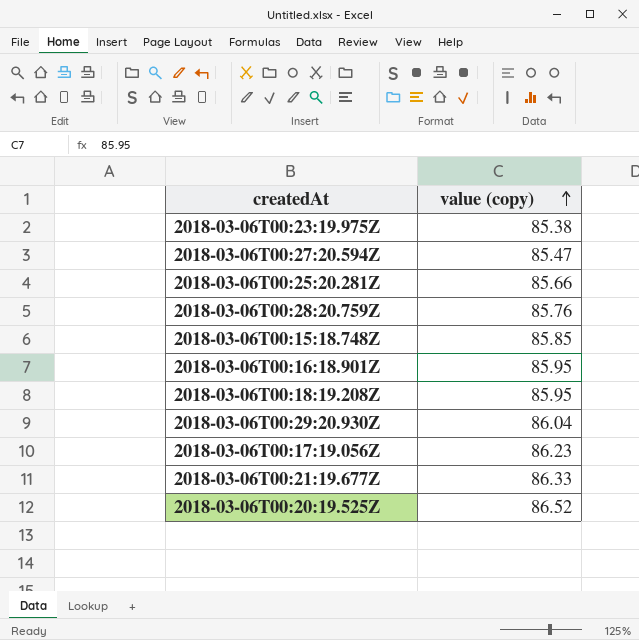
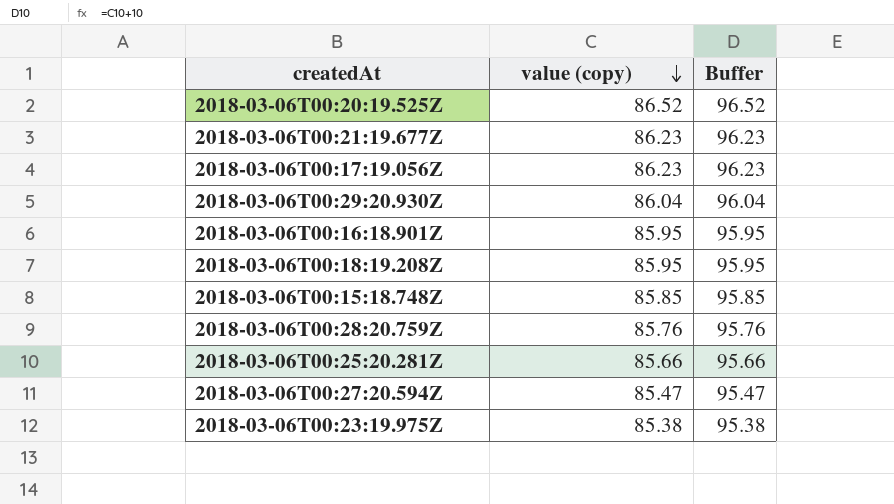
row order: value (copy) ascending -> value (copy) descending
column Buffer | formula: none -> [value (copy)] + 10
2018-03-06T00:21:19.677Z | value (copy): 86.33 -> 86.23

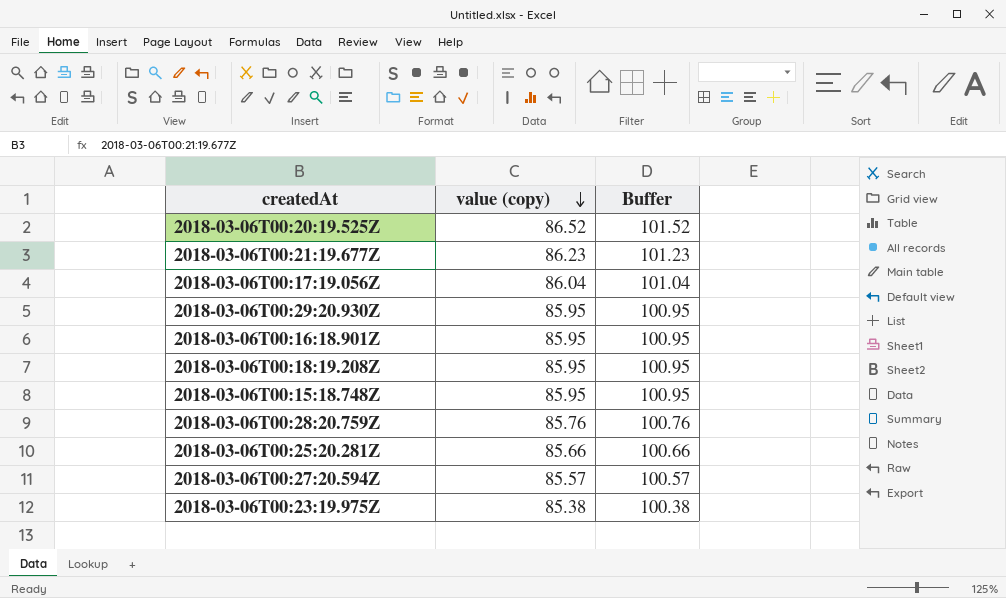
column Buffer | formula: [value (copy)] + 10 -> [value (copy)] + 15
2018-03-06T00:17:19.056Z | value (copy): 86.23 -> 86.04
2018-03-06T00:29:20.930Z | value (copy): 86.04 -> 85.95
2018-03-06T00:15:18.748Z | value (copy): 85.85 -> 85.95
2018-03-06T00:27:20.594Z | value (copy): 85.47 -> 85.57

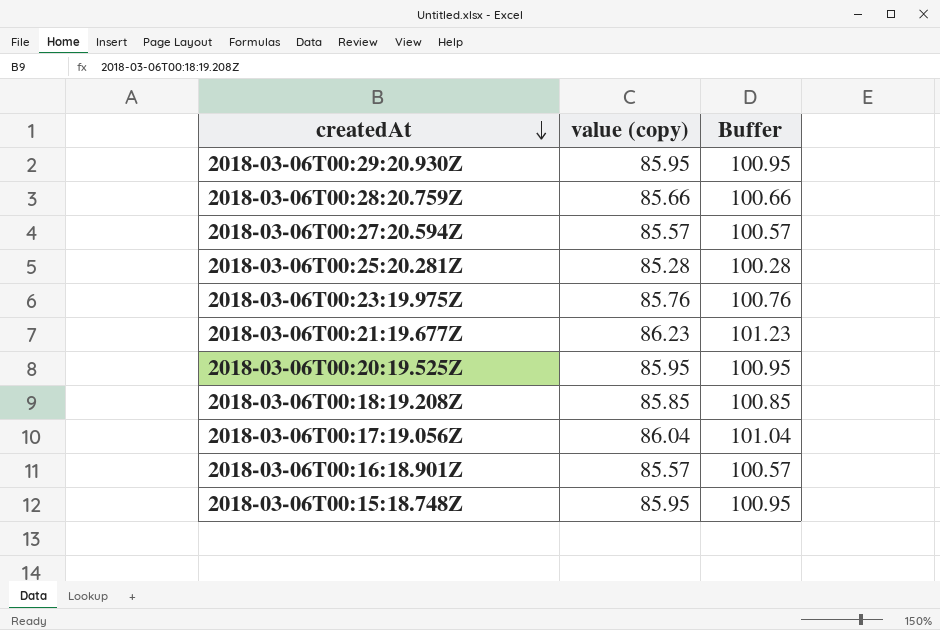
row order: value (copy) descending -> createdAt descending
2018-03-06T00:28:20.759Z | value (copy): 85.76 -> 85.66
2018-03-06T00:28:20.759Z | Buffer: 100.76 -> 100.66
2018-03-06T00:25:20.281Z | value (copy): 85.66 -> 85.28
2018-03-06T00:25:20.281Z | Buffer: 100.66 -> 100.28
2018-03-06T00:23:19.975Z | value (copy): 85.38 -> 85.76
2018-03-06T00:23:19.975Z | Buffer: 100.38 -> 100.76
2018-03-06T00:20:19.525Z | value (copy): 86.52 -> 85.95
2018-03-06T00:20:19.525Z | Buffer: 101.52 -> 100.95
2018-03-06T00:18:19.208Z | value (copy): 85.95 -> 85.85
2018-03-06T00:18:19.208Z | Buffer: 100.95 -> 100.85
2018-03-06T00:16:18.901Z | value (copy): 85.95 -> 85.57
2018-03-06T00:16:18.901Z | Buffer: 100.95 -> 100.57

